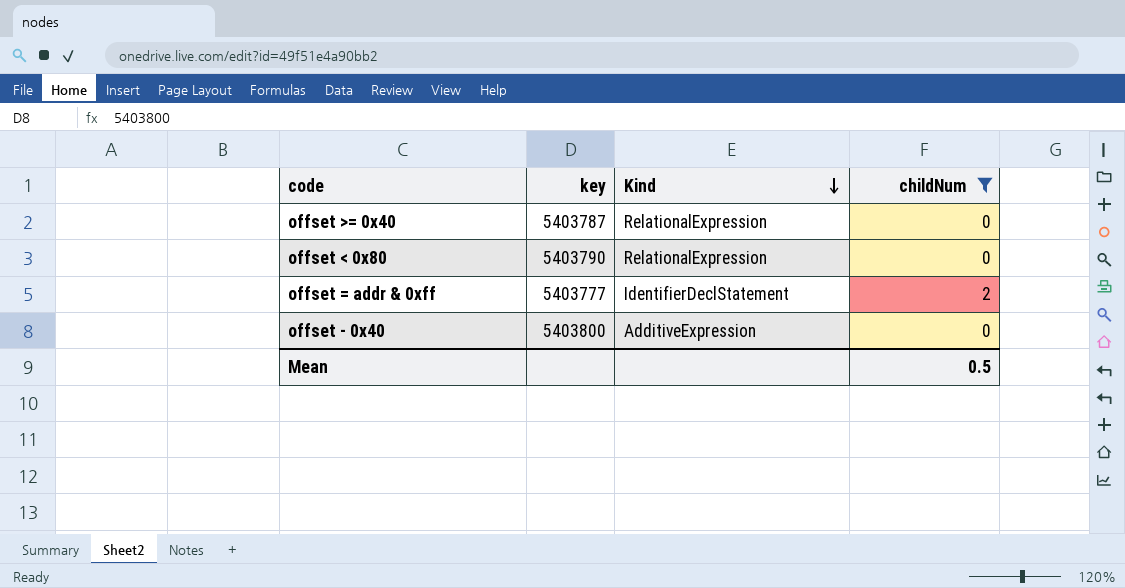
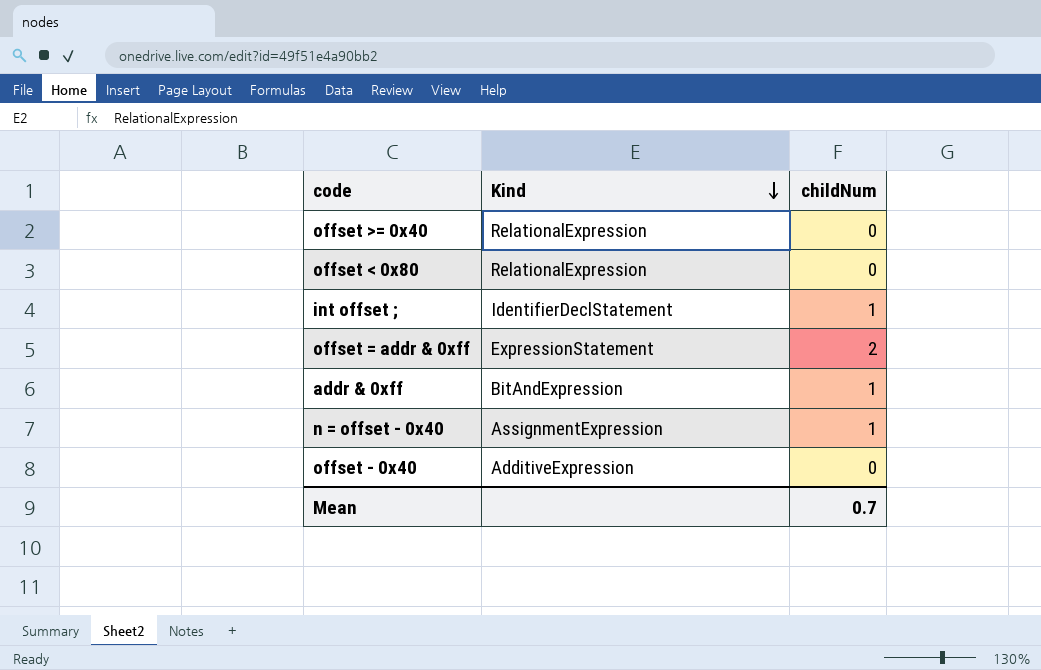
filter: childNum != 1 -> none
column key | position: 2 -> none
offset = addr & 0xff | Kind: IdentifierDeclStatement -> ExpressionStatement
Mean | childNum: 0.5 -> 0.7

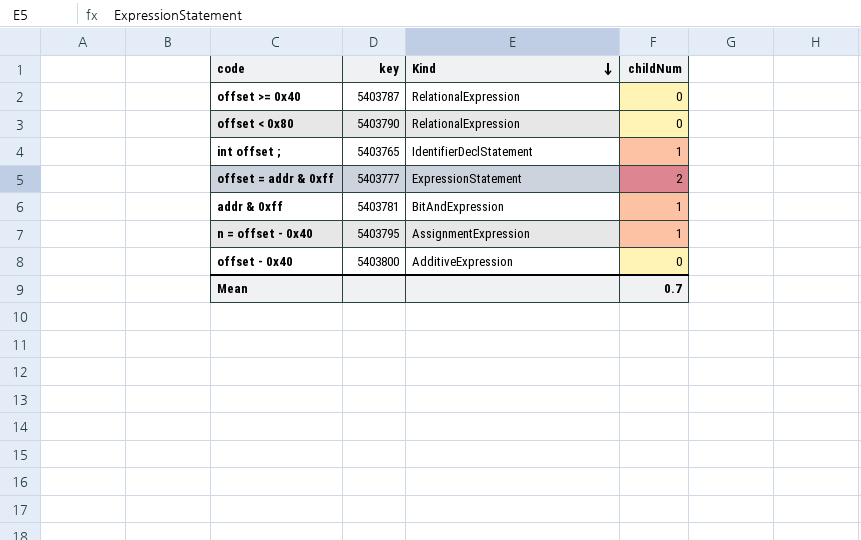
column key | position: none -> 2

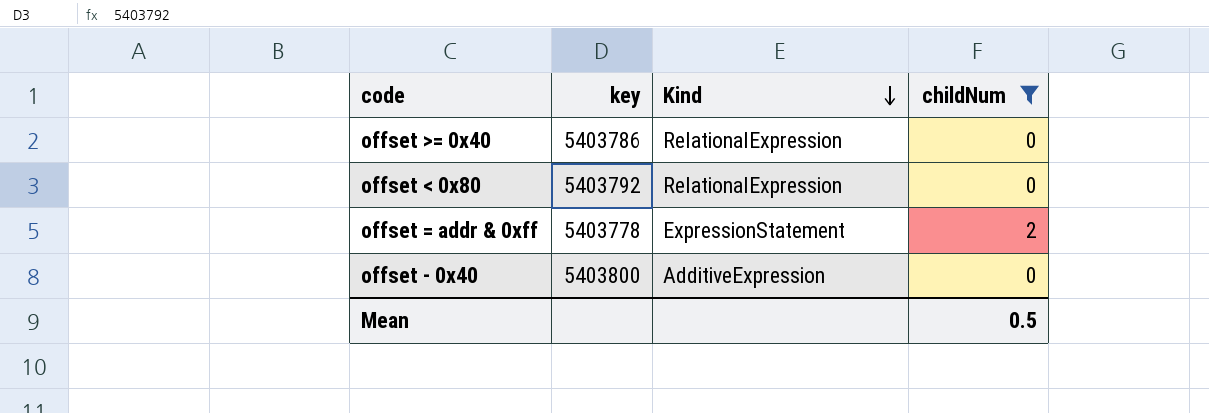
filter: none -> childNum != 1
offset >= 0x40 | key: 5403787 -> 5403786
offset < 0x80 | key: 5403790 -> 5403792
offset = addr & 0xff | key: 5403777 -> 5403778
Mean | childNum: 0.7 -> 0.5

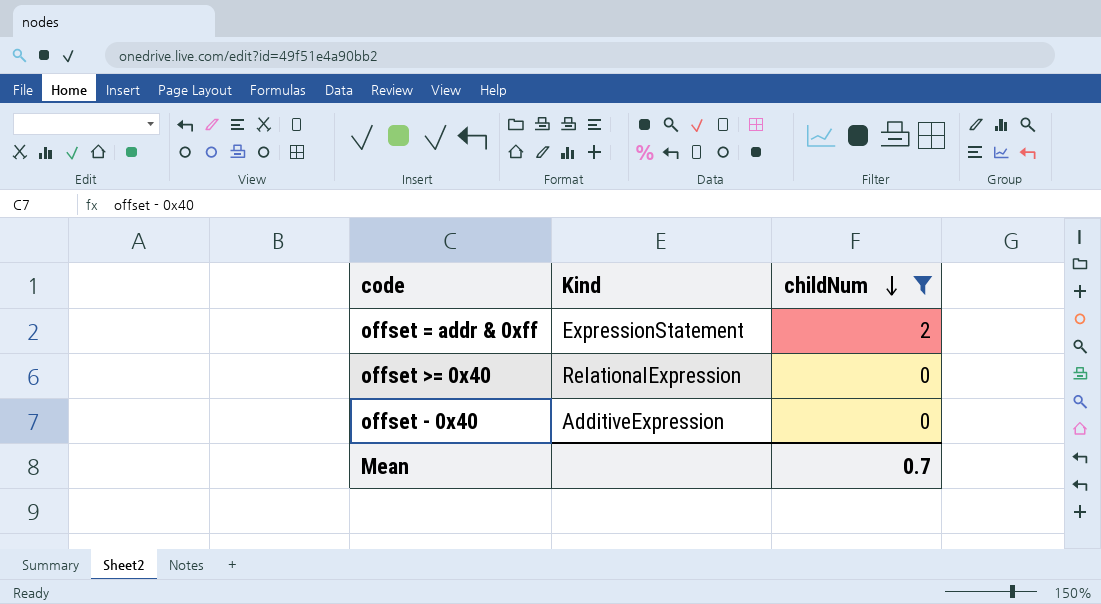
row order: Kind descending -> childNum descending
column key | position: 2 -> none
row offset < 0x80: 5403792 | RelationalExpression | 0 -> none
Mean | childNum: 0.5 -> 0.7

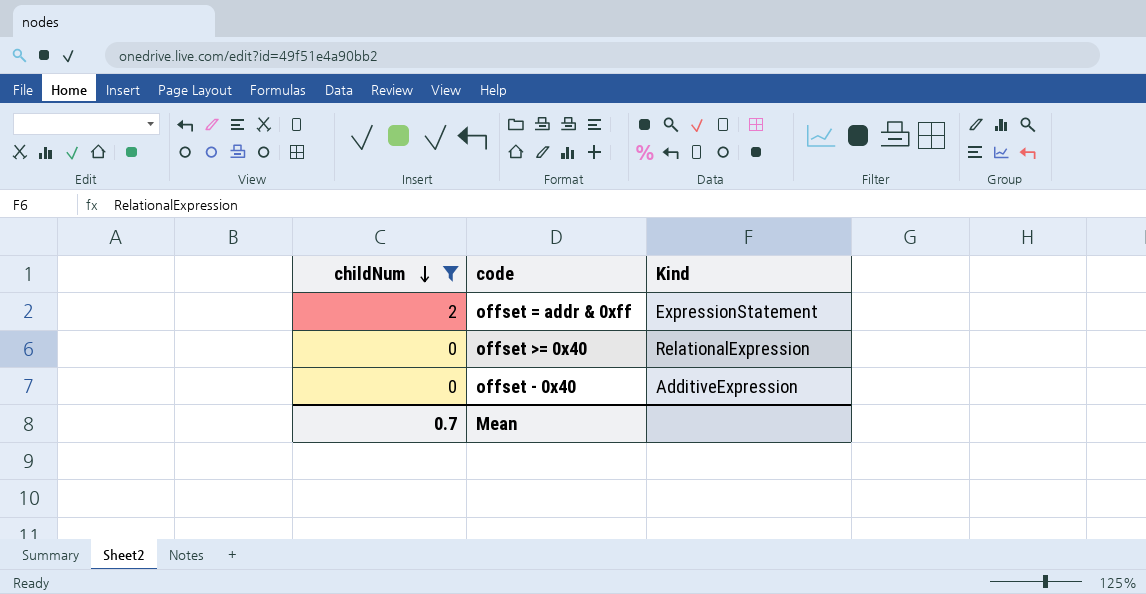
column childNum | position: 3 -> 1

